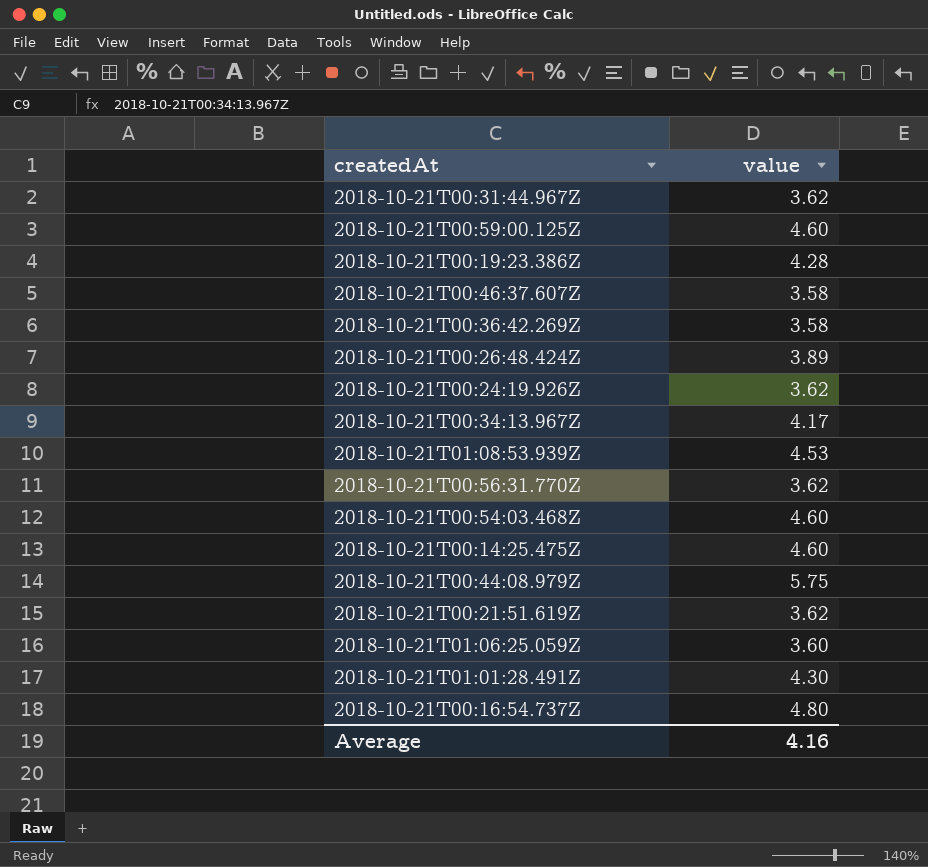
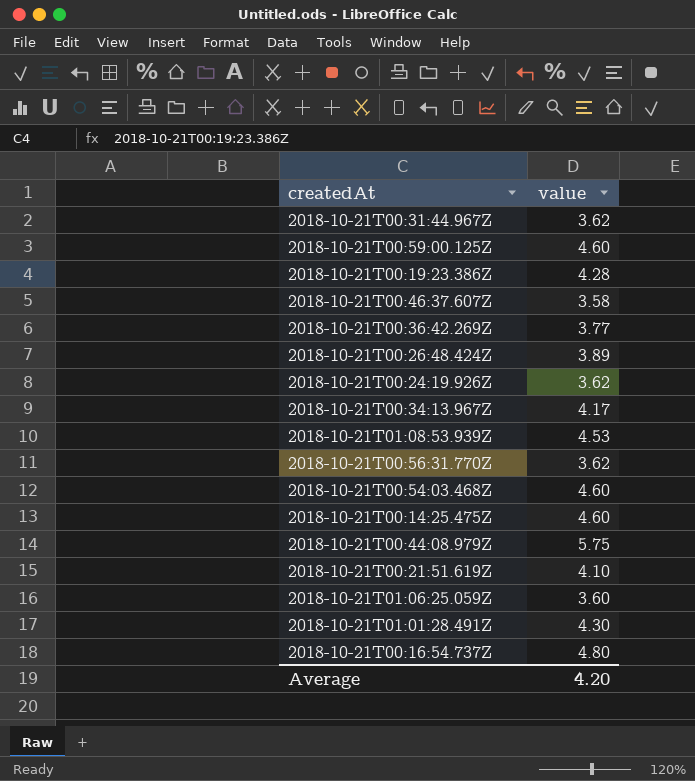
2018-10-21T00:36:42.269Z | value: 3.58 -> 3.77
2018-10-21T00:21:51.619Z | value: 3.62 -> 4.10
Average | value: 4.16 -> 4.20

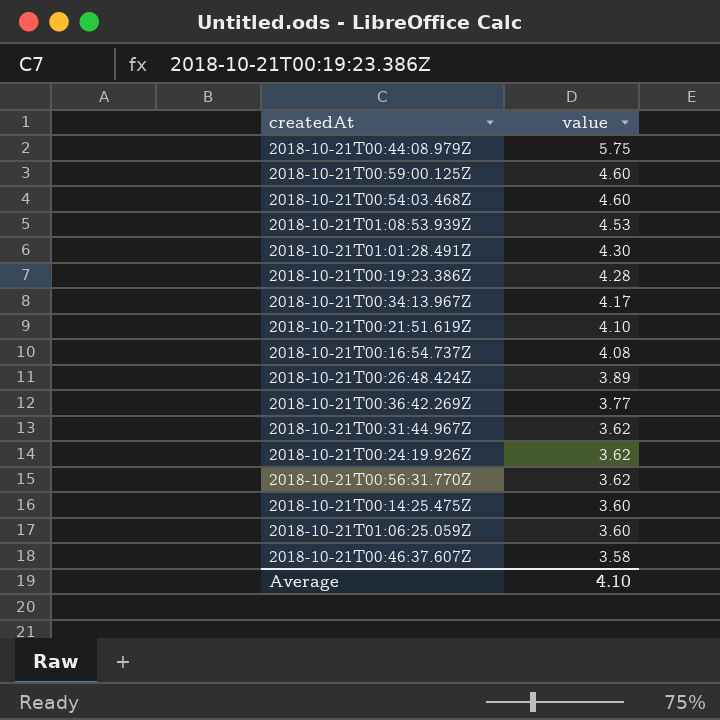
row order: none -> value descending
2018-10-21T00:16:54.737Z | value: 4.80 -> 4.08
2018-10-21T00:14:25.475Z | value: 4.60 -> 3.60
Average | value: 4.20 -> 4.10

